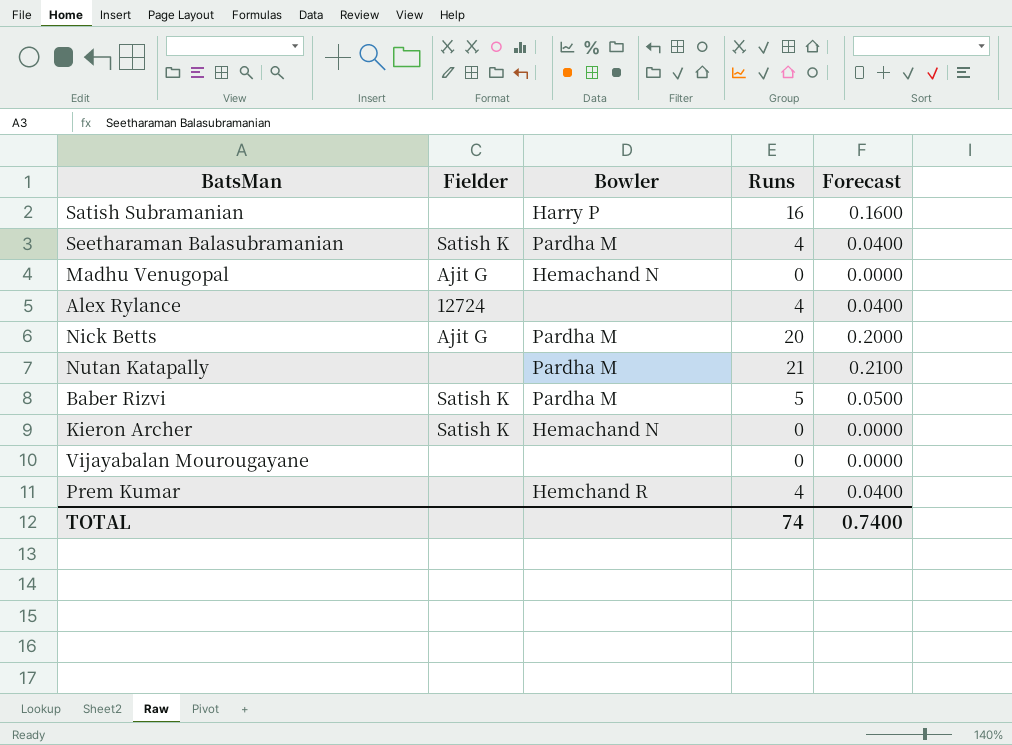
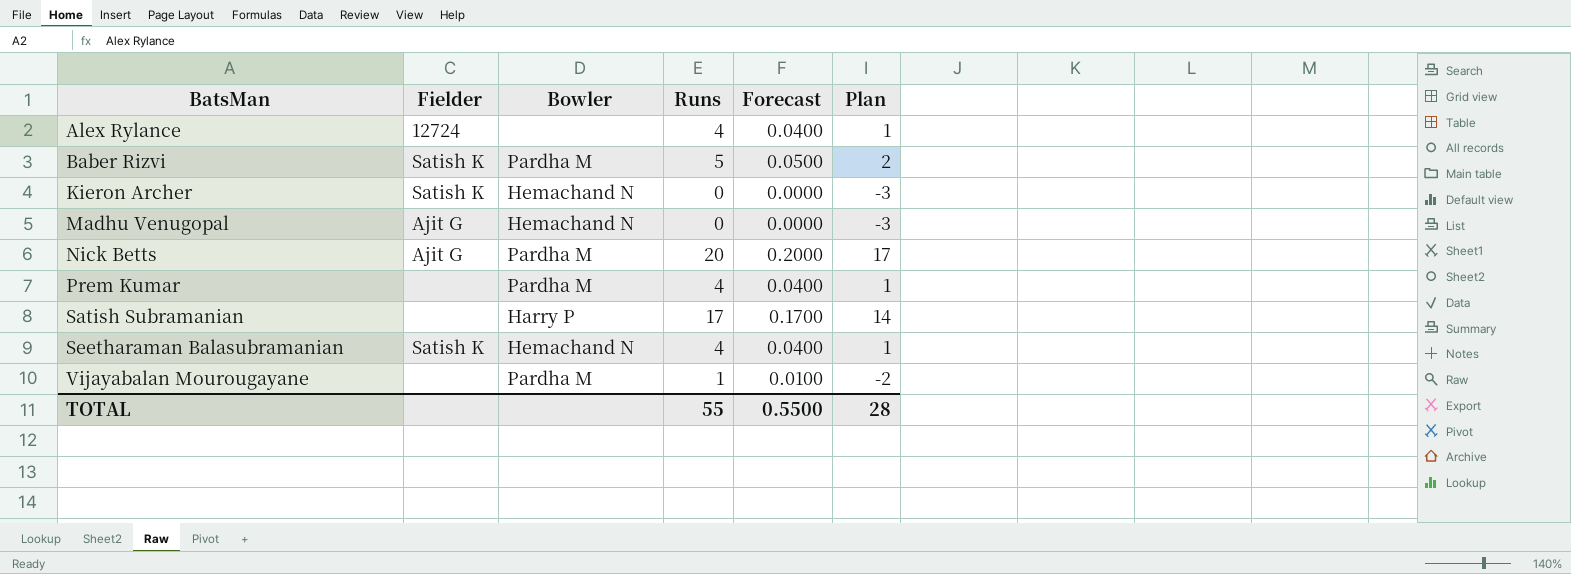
row order: none -> BatsMan ascending
column Plan | formula: none -> [Runs] - 3
row Nutan Katapally: none | Pardha M | 21 | 0.2100 -> none
Prem Kumar | Bowler: Hemchand R -> Pardha M
Satish Subramanian | Runs: 16 -> 17
Satish Subramanian | Forecast: 0.1600 -> 0.1700
Seetharaman Balasubramanian | Bowler: Pardha M -> Hemachand N
Vijayabalan Mourougayane | Bowler: none -> Pardha M
Vijayabalan Mourougayane | Runs: 0 -> 1
Vijayabalan Mourougayane | Forecast: 0.0000 -> 0.0100
TOTAL | Runs: 74 -> 55
TOTAL | Forecast: 0.7400 -> 0.5500

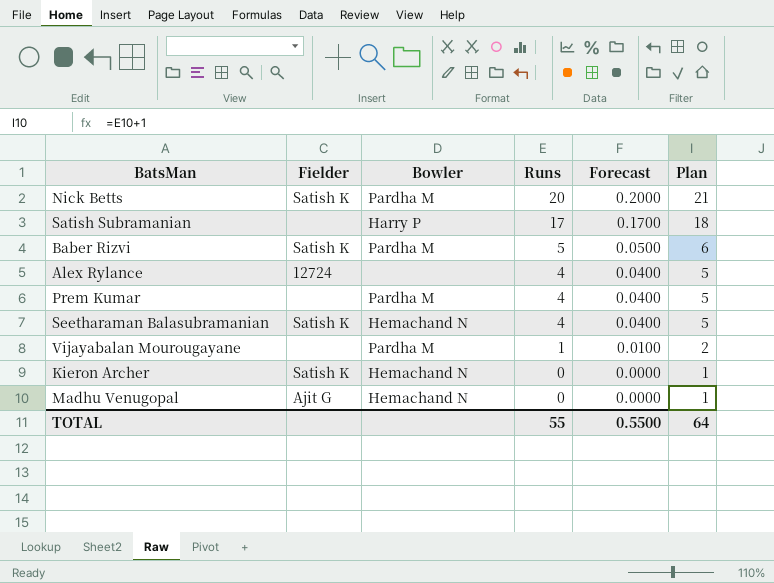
row order: BatsMan ascending -> Runs descending
column Plan | formula: [Runs] - 3 -> [Runs] + 1
Nick Betts | Fielder: Ajit G -> Satish K
TOTAL | Plan: 28 -> 64

